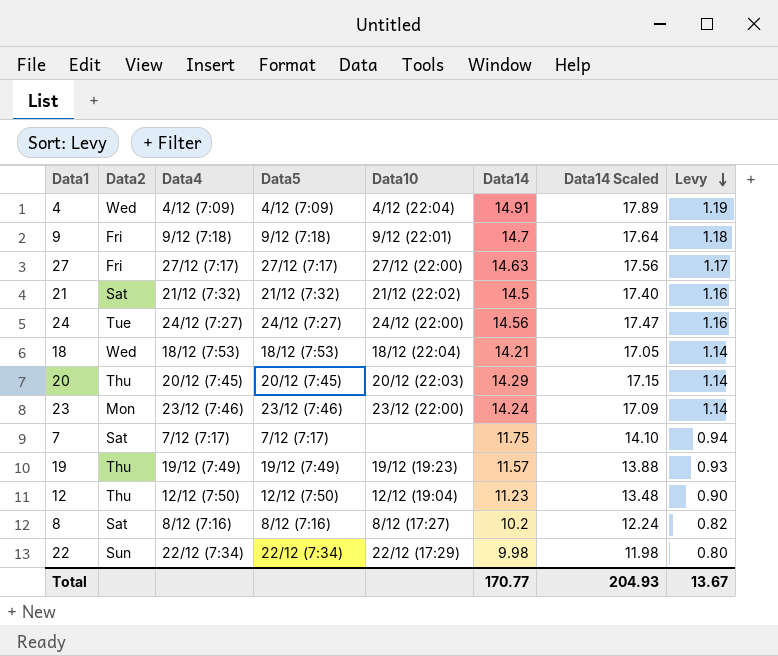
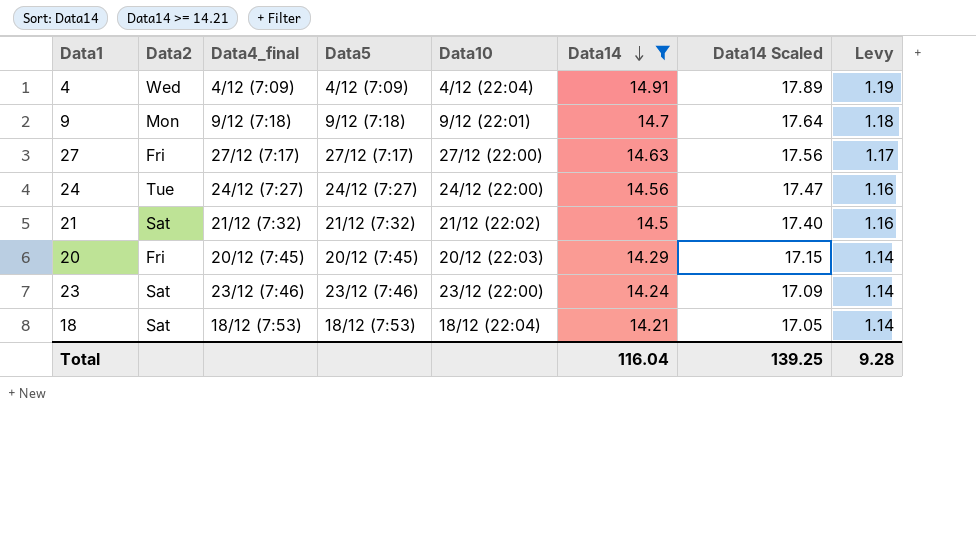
filter: none -> Data14 >= 14.21
row order: Levy descending -> Data14 descending
column name: Data4 -> Data4_final
9 | Data2: Fri -> Mon
20 | Data2: Thu -> Fri
23 | Data2: Mon -> Sat
18 | Data2: Wed -> Sat
Total | Data14: 170.77 -> 116.04
Total | Data14 Scaled: 204.93 -> 139.25
Total | Levy: 13.67 -> 9.28

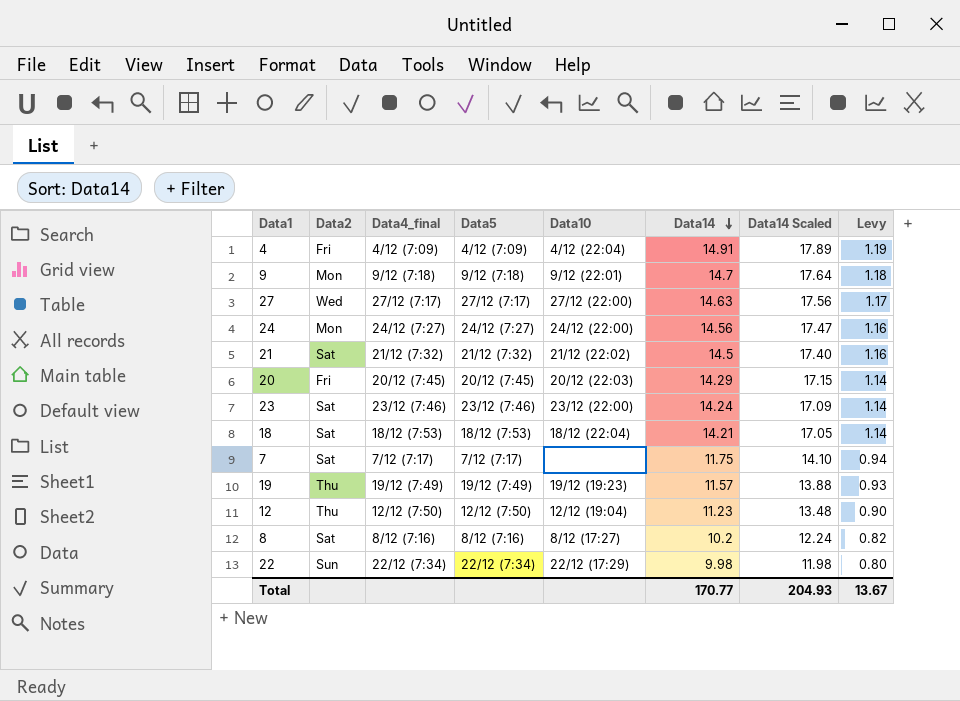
filter: Data14 >= 14.21 -> none
4 | Data2: Wed -> Fri
27 | Data2: Fri -> Wed
24 | Data2: Tue -> Mon
Total | Data14: 116.04 -> 170.77
Total | Data14 Scaled: 139.25 -> 204.93
Total | Levy: 9.28 -> 13.67

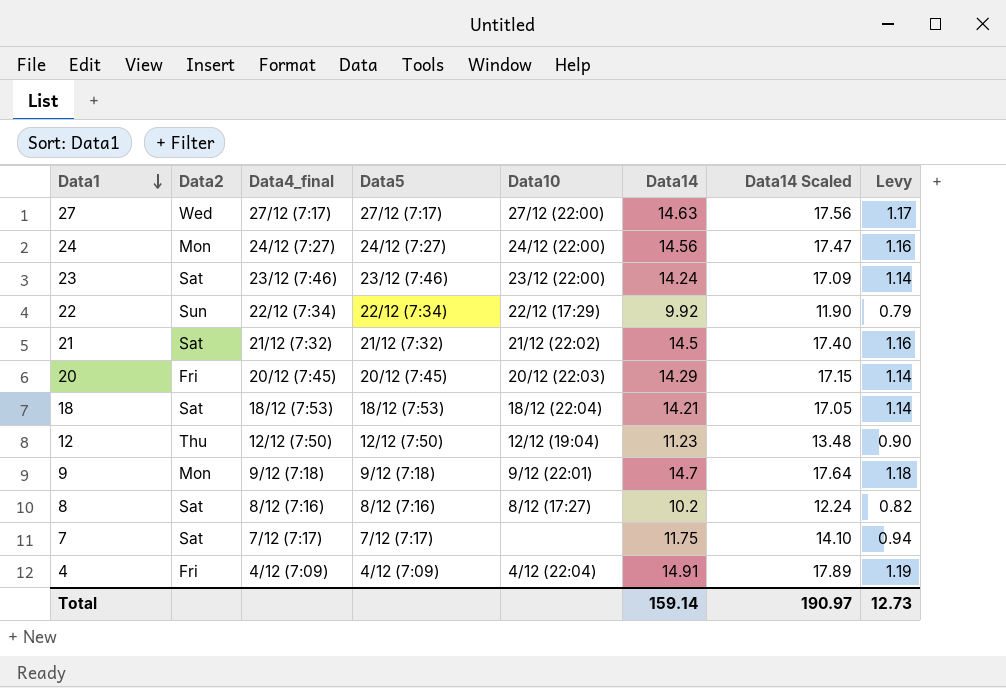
row order: Data14 descending -> Data1 descending
row 19: Thu | 19/12 (7:49) | 19/12 (7:49) | 19/12 (19:23) | 11.57 | 13.88 | 0.93 -> none
22 | Data14: 9.98 -> 9.92
22 | Data14 Scaled: 11.98 -> 11.90
22 | Levy: 0.80 -> 0.79
Total | Data14: 170.77 -> 159.14
Total | Data14 Scaled: 204.93 -> 190.97
Total | Levy: 13.67 -> 12.73

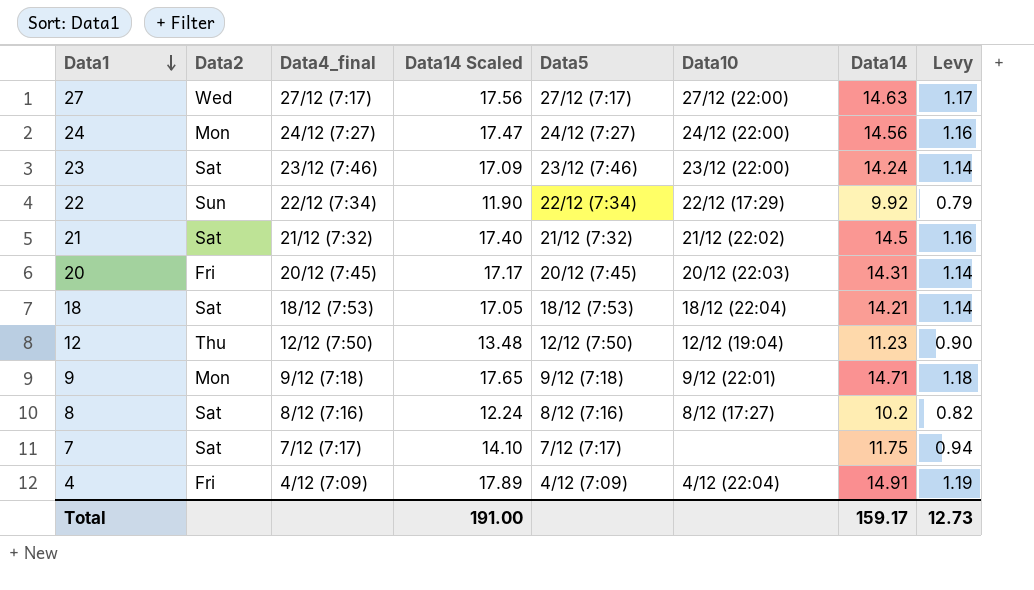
column Data14 Scaled | position: 7 -> 4
20 | Data14 Scaled: 17.15 -> 17.17
20 | Data14: 14.29 -> 14.31
9 | Data14 Scaled: 17.64 -> 17.65
9 | Data14: 14.7 -> 14.71
Total | Data14 Scaled: 190.97 -> 191.00
Total | Data14: 159.14 -> 159.17

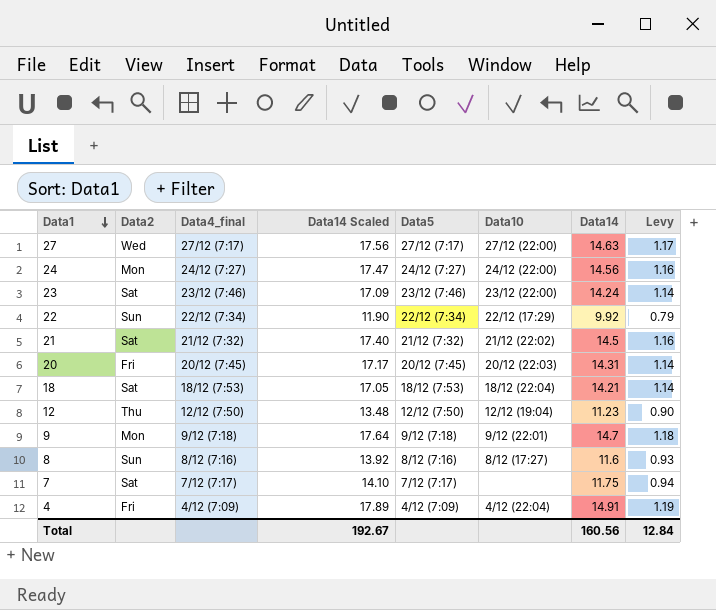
9 | Data14 Scaled: 17.65 -> 17.64
9 | Data14: 14.71 -> 14.7
8 | Data2: Sat -> Sun
8 | Data14 Scaled: 12.24 -> 13.92
8 | Data14: 10.2 -> 11.6
8 | Levy: 0.82 -> 0.93
Total | Data14 Scaled: 191.00 -> 192.67
Total | Data14: 159.17 -> 160.56
Total | Levy: 12.73 -> 12.84

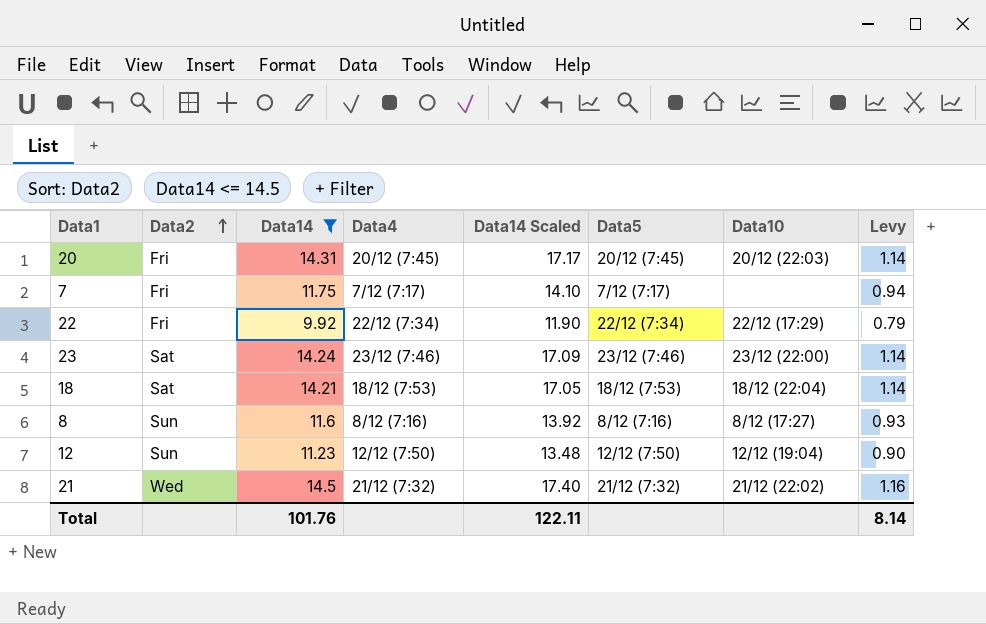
filter: none -> Data14 <= 14.5
row order: Data1 descending -> Data2 ascending
column Data14 | position: 7 -> 3
column name: Data4_final -> Data4
7 | Data2: Sat -> Fri
22 | Data2: Sun -> Fri
12 | Data2: Thu -> Sun
21 | Data2: Sat -> Wed
Total | Data14: 160.56 -> 101.76
Total | Data14 Scaled: 192.67 -> 122.11
Total | Levy: 12.84 -> 8.14

